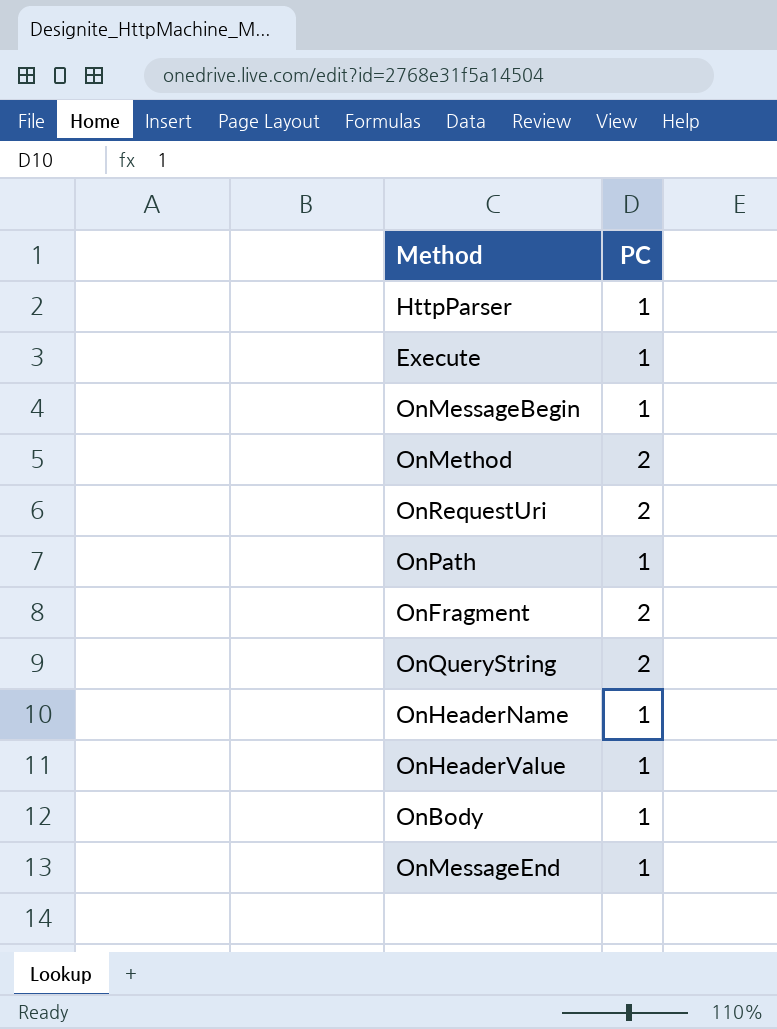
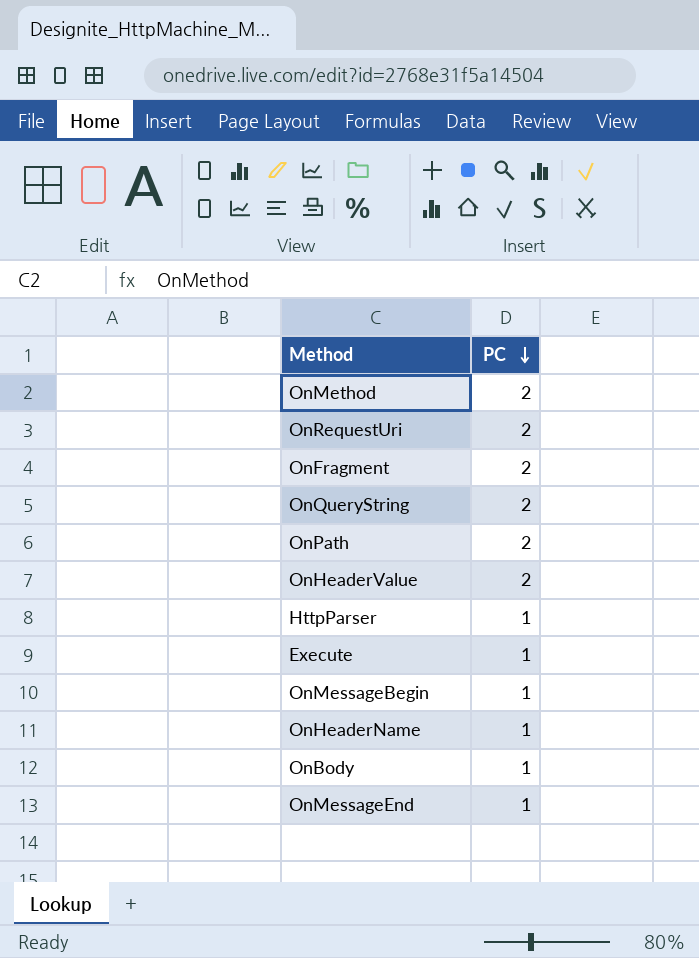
row order: none -> PC descending
OnPath | PC: 1 -> 2
OnHeaderValue | PC: 1 -> 2

